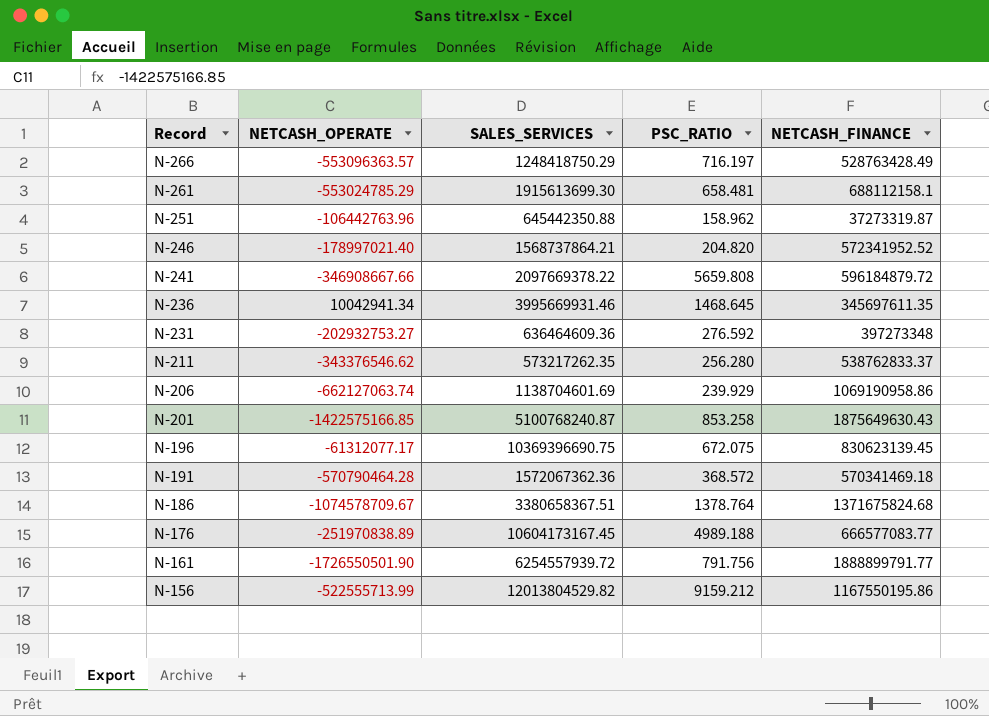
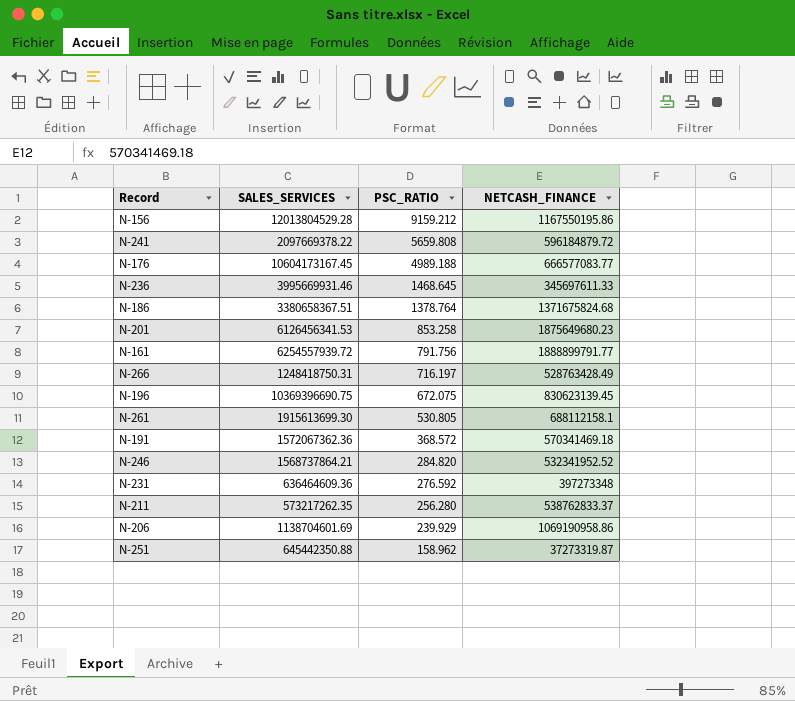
row order: Record descending -> PSC_RATIO descending
column NETCASH_OPERATE | position: 2 -> none
N-156 | SALES_SERVICES: 12013804529.82 -> 12013804529.28
N-236 | NETCASH_FINANCE: 345697611.35 -> 345697611.33
N-201 | SALES_SERVICES: 5100768240.87 -> 6126456341.53
N-201 | NETCASH_FINANCE: 1875649630.43 -> 1875649680.23
N-266 | SALES_SERVICES: 1248418750.29 -> 1248418750.31
N-261 | PSC_RATIO: 658.481 -> 530.805
N-246 | PSC_RATIO: 204.820 -> 284.820
N-246 | NETCASH_FINANCE: 572341952.52 -> 532341952.52

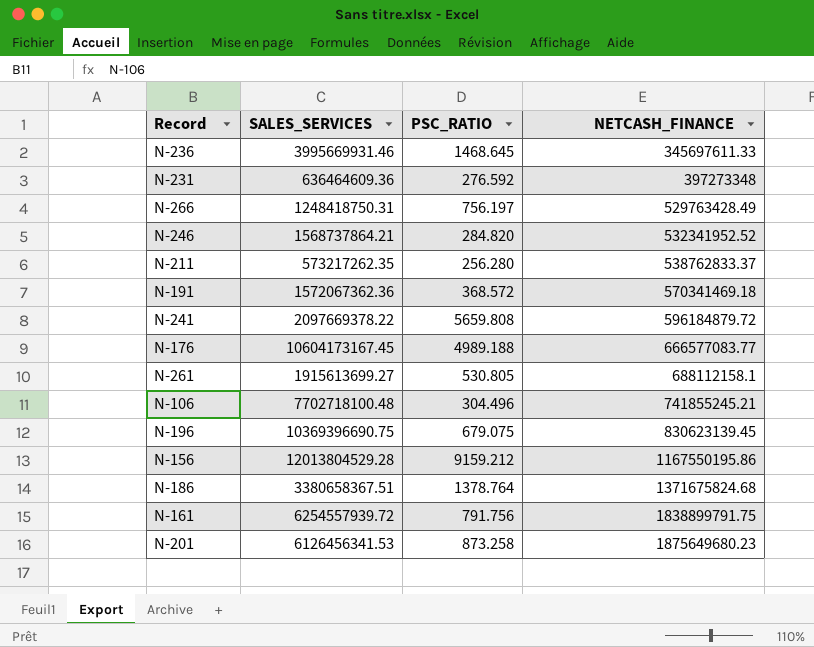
row order: PSC_RATIO descending -> NETCASH_FINANCE ascending
row N-206: 1138704601.69 | 239.929 | 1069190958.86 -> none
row N-251: 645442350.88 | 158.962 | 37273319.87 -> none
N-266 | PSC_RATIO: 716.197 -> 756.197
N-266 | NETCASH_FINANCE: 528763428.49 -> 529763428.49
N-261 | SALES_SERVICES: 1915613699.30 -> 1915613699.27
row N-106: none -> 7702718100.48 | 304.496 | 741855245.21
N-196 | PSC_RATIO: 672.075 -> 679.075
N-161 | NETCASH_FINANCE: 1888899791.77 -> 1838899791.75
N-201 | PSC_RATIO: 853.258 -> 873.258

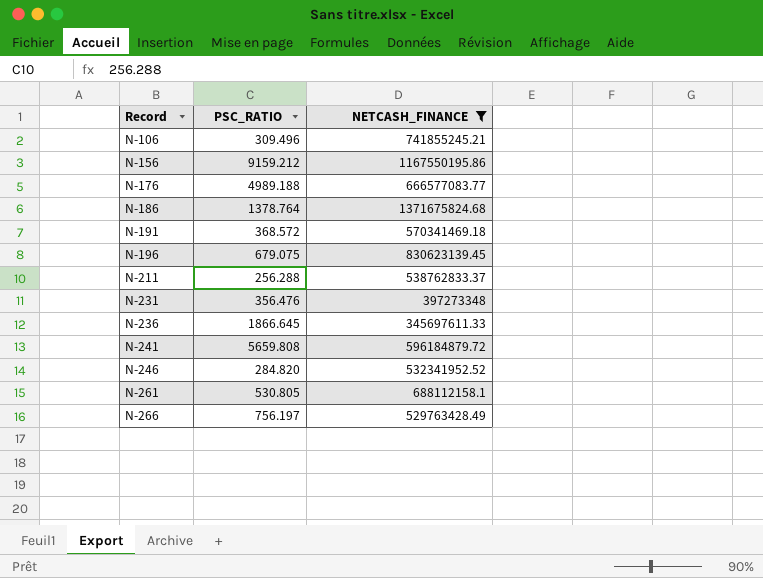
filter: none -> NETCASH_FINANCE <= 1371675824.68
row order: NETCASH_FINANCE ascending -> Record ascending
column SALES_SERVICES | position: 2 -> none
N-106 | PSC_RATIO: 304.496 -> 309.496
N-211 | PSC_RATIO: 256.280 -> 256.288
N-231 | PSC_RATIO: 276.592 -> 356.476
N-236 | PSC_RATIO: 1468.645 -> 1866.645

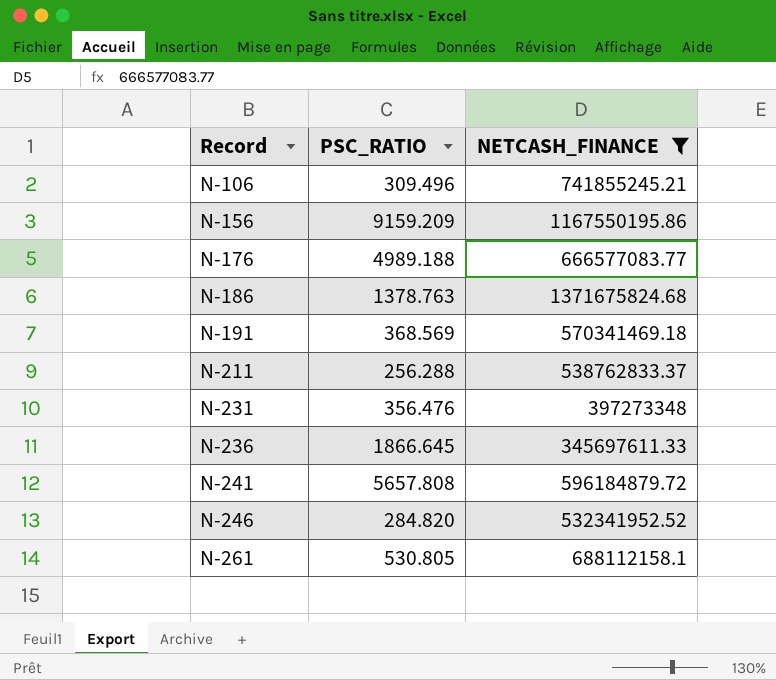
row N-196: 679.075 | 830623139.45 -> none
row N-266: 756.197 | 529763428.49 -> none
N-156 | PSC_RATIO: 9159.212 -> 9159.209
N-186 | PSC_RATIO: 1378.764 -> 1378.763
N-191 | PSC_RATIO: 368.572 -> 368.569
N-241 | PSC_RATIO: 5659.808 -> 5657.808

